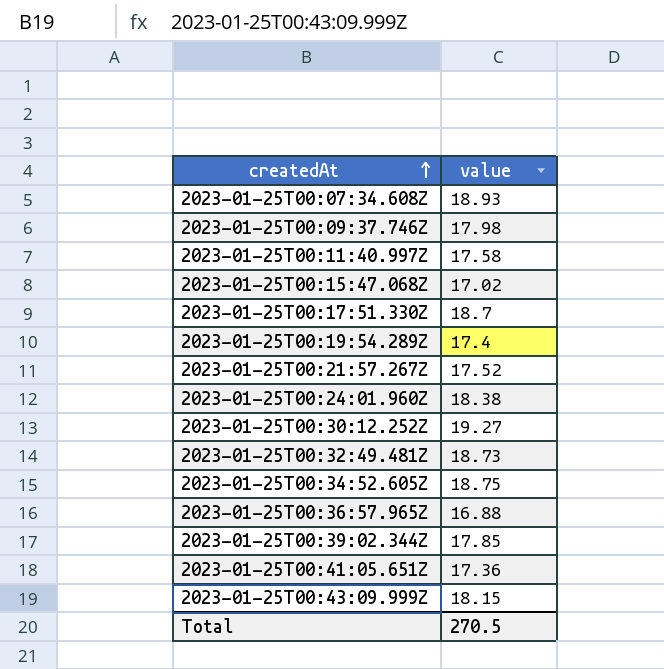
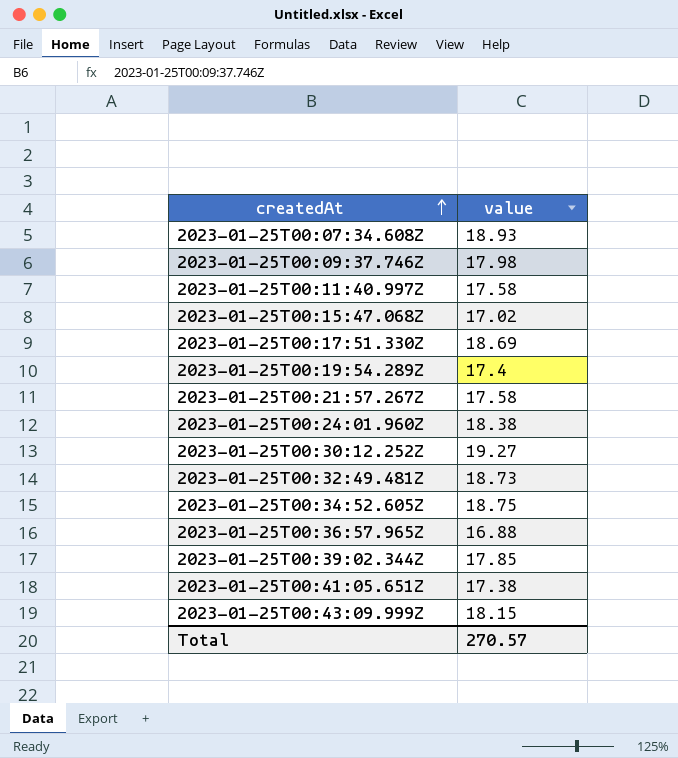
2023-01-25T00:17:51.330Z | value: 18.7 -> 18.69
2023-01-25T00:21:57.267Z | value: 17.52 -> 17.58
2023-01-25T00:41:05.651Z | value: 17.36 -> 17.38
Total | value: 270.5 -> 270.57

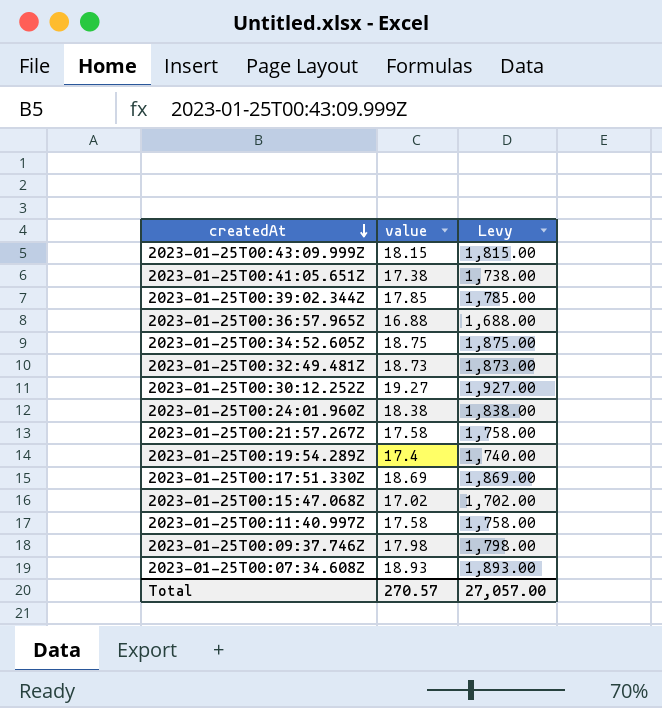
row order: createdAt ascending -> createdAt descending
column Levy | formula: none -> [value] * 100

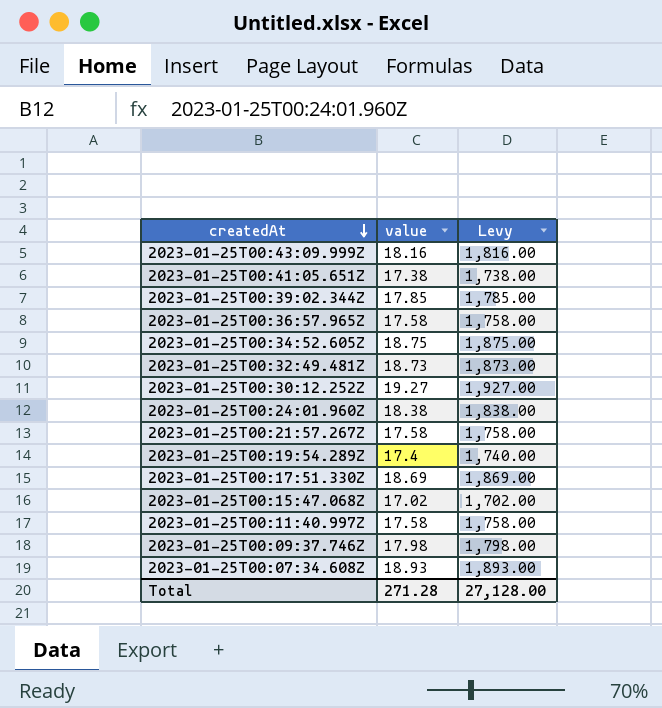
2023-01-25T00:43:09.999Z | value: 18.15 -> 18.16
2023-01-25T00:43:09.999Z | Levy: 1,815.00 -> 1,816.00
2023-01-25T00:36:57.965Z | value: 16.88 -> 17.58
2023-01-25T00:36:57.965Z | Levy: 1,688.00 -> 1,758.00
Total | value: 270.57 -> 271.28
Total | Levy: 27,057.00 -> 27,128.00

